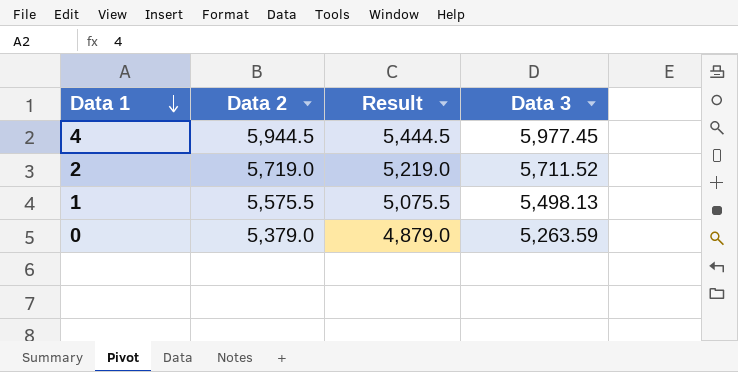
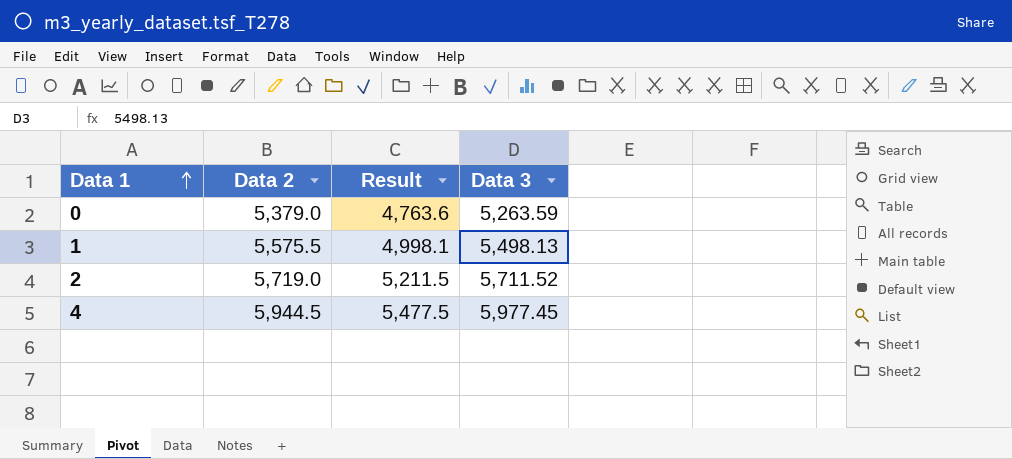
row order: Data 1 descending -> Data 1 ascending
column Result | formula: [Data 2] - 500 -> [Data 3] - 500

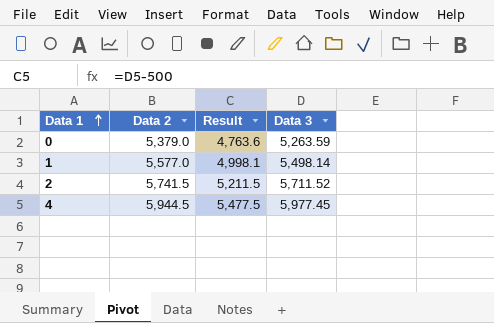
1 | Data 2: 5,575.5 -> 5,577.0
1 | Data 3: 5,498.13 -> 5,498.14
2 | Data 2: 5,719.0 -> 5,741.5

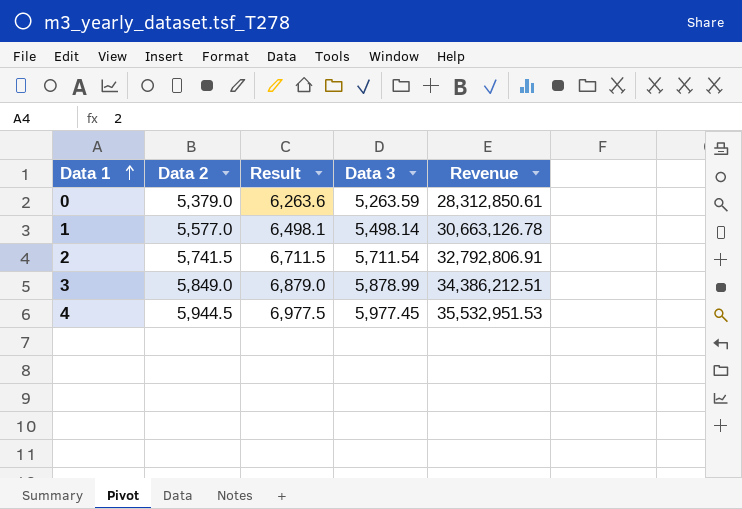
column Result | formula: [Data 3] - 500 -> [Data 3] + 1000
column Revenue | formula: none -> [Data 2] * [Data 3]
2 | Data 3: 5,711.52 -> 5,711.54
row 3: none -> 5,849.0 | 6,879.0 | 5,878.99 | 34,386,212.51

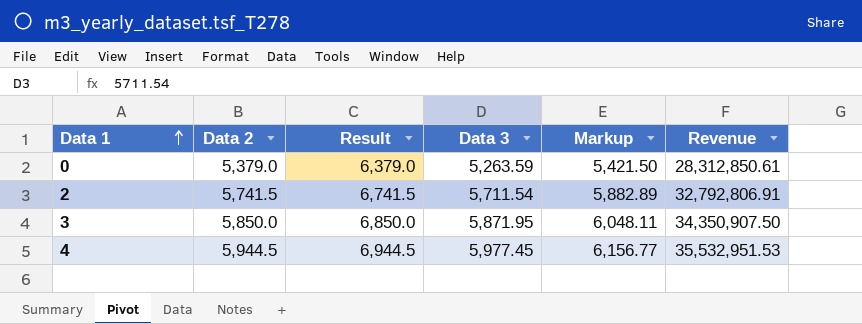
column Result | formula: [Data 3] + 1000 -> [Data 2] + 1000
column Markup | formula: none -> [Data 3] * 1.03
row 1: 5,577.0 | 6,498.1 | 5,498.14 | 30,663,126.78 -> none
3 | Data 2: 5,849.0 -> 5,850.0
3 | Data 3: 5,878.99 -> 5,871.95
3 | Revenue: 34,386,212.51 -> 34,350,907.50

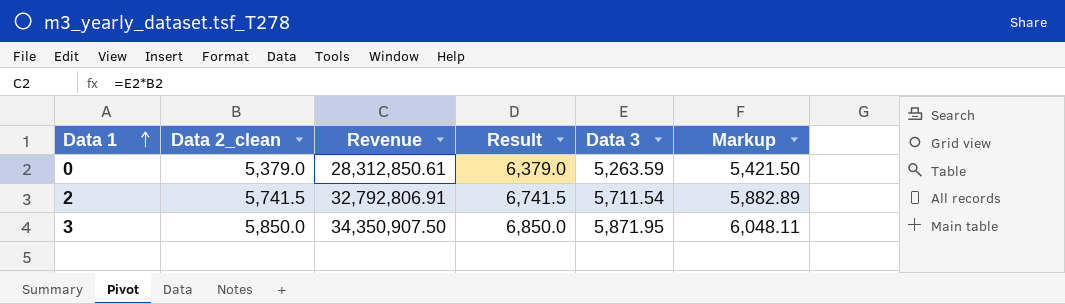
column name: Data 2 -> Data 2_clean
column Revenue | position: 6 -> 3
row 4: 5,944.5 | 6,944.5 | 5,977.45 | 6,156.77 | 35,532,951.53 -> none

